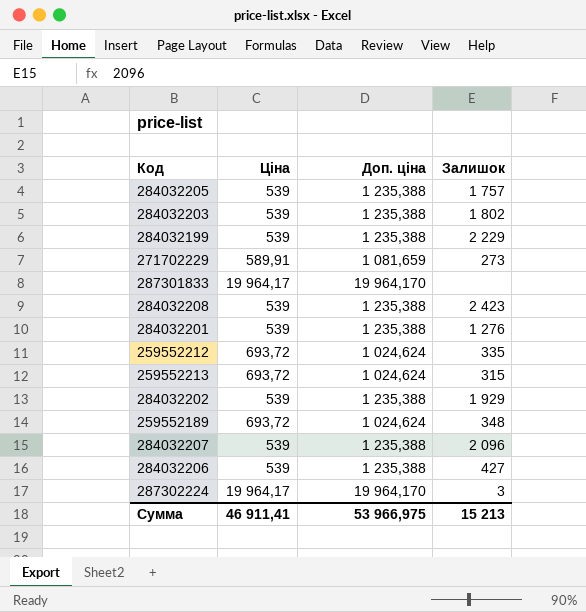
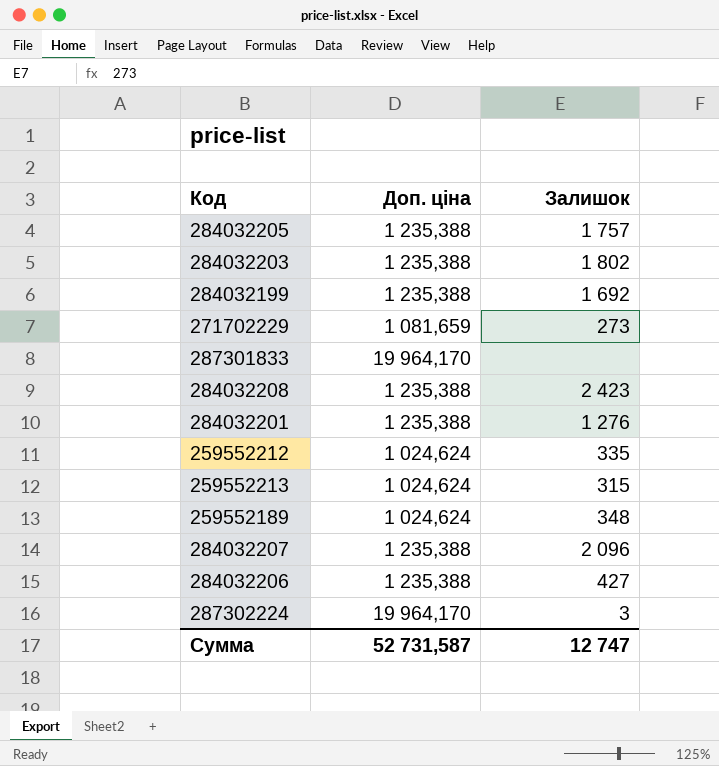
column Ціна | position: 2 -> none
row 284032202: 539 | 1 235,388 | 1 929 -> none
284032199 | Залишок: 2 229 -> 1 692
Сумма | Доп. ціна: 53 966,975 -> 52 731,587
Сумма | Залишок: 15 213 -> 12 747

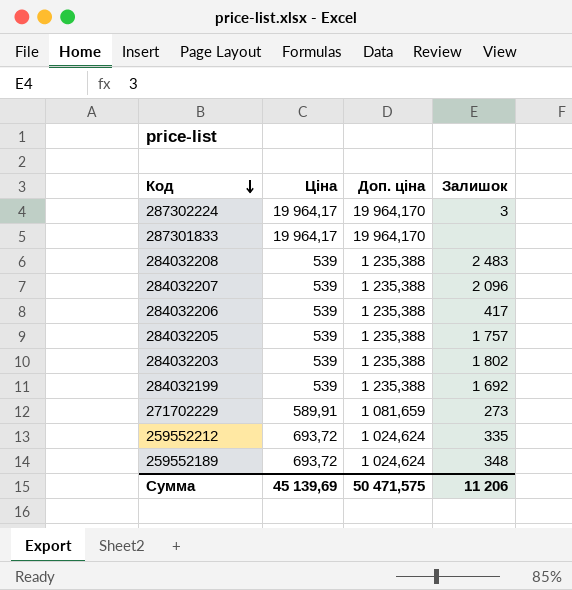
row order: none -> Код descending
column Ціна | position: none -> 2
row 284032201: 1 235,388 | 1 276 -> none
row 259552213: 1 024,624 | 315 -> none
284032208 | Залишок: 2 423 -> 2 483
284032206 | Залишок: 427 -> 417
Сумма | Доп. ціна: 52 731,587 -> 50 471,575
Сумма | Залишок: 12 747 -> 11 206

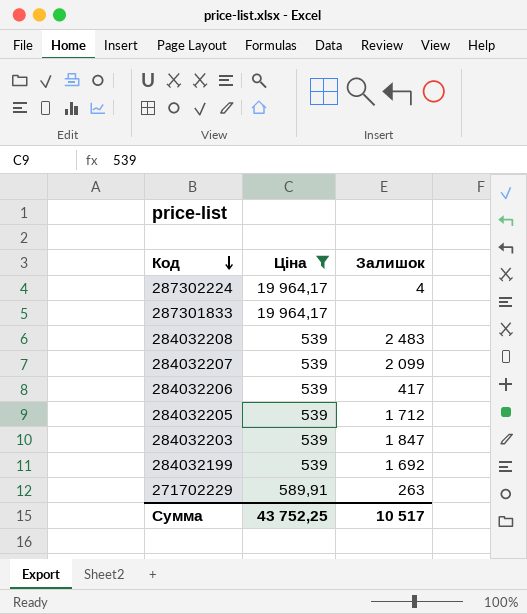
filter: none -> Ціна != 693,72
column Доп. ціна | position: 3 -> none
287302224 | Залишок: 3 -> 4
284032207 | Залишок: 2 096 -> 2 099
284032205 | Залишок: 1 757 -> 1 712
284032203 | Залишок: 1 802 -> 1 847
271702229 | Залишок: 273 -> 263
Сумма | Ціна: 45 139,69 -> 43 752,25
Сумма | Залишок: 11 206 -> 10 517

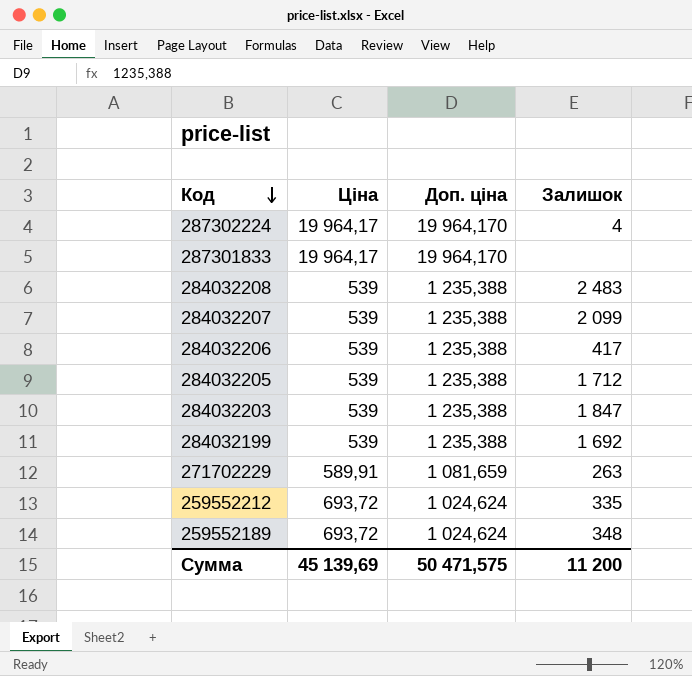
filter: Ціна != 693,72 -> none
column Доп. ціна | position: none -> 3
Сумма | Ціна: 43 752,25 -> 45 139,69
Сумма | Залишок: 10 517 -> 11 200

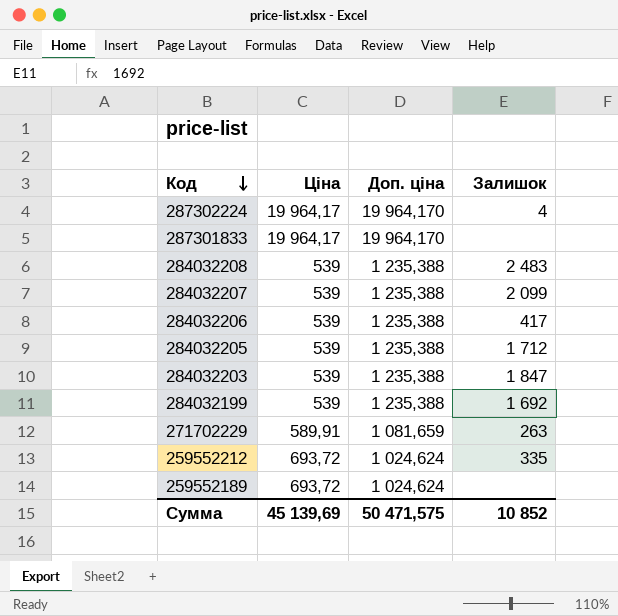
259552189 | Залишок: 348 -> none
Сумма | Залишок: 11 200 -> 10 852

